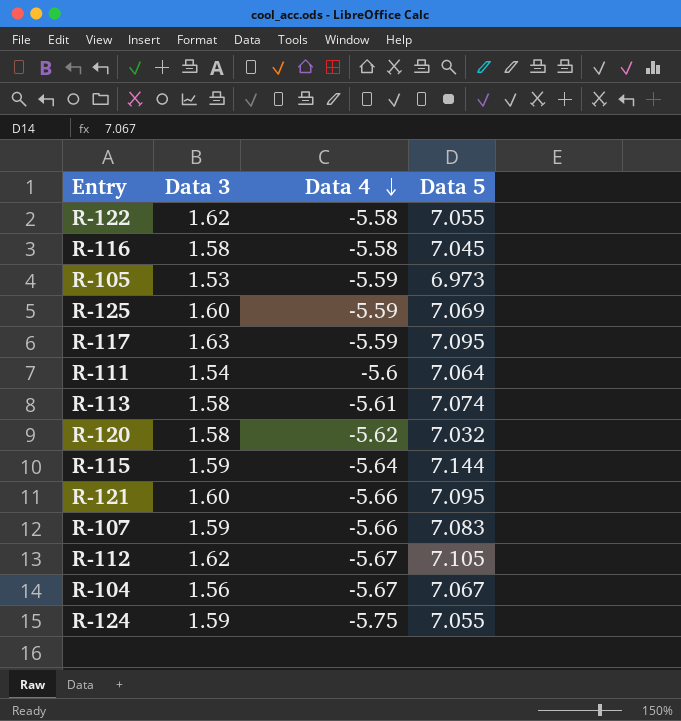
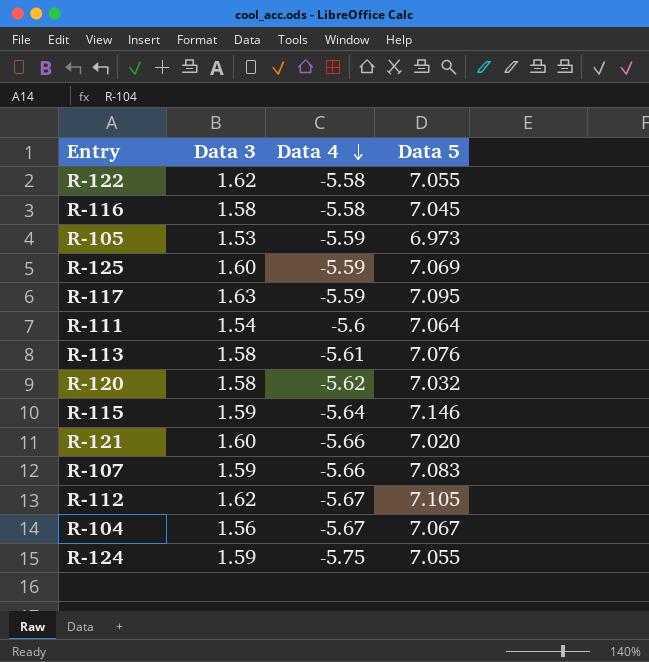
R-113 | Data 5: 7.074 -> 7.076
R-115 | Data 5: 7.144 -> 7.146
R-121 | Data 5: 7.095 -> 7.020

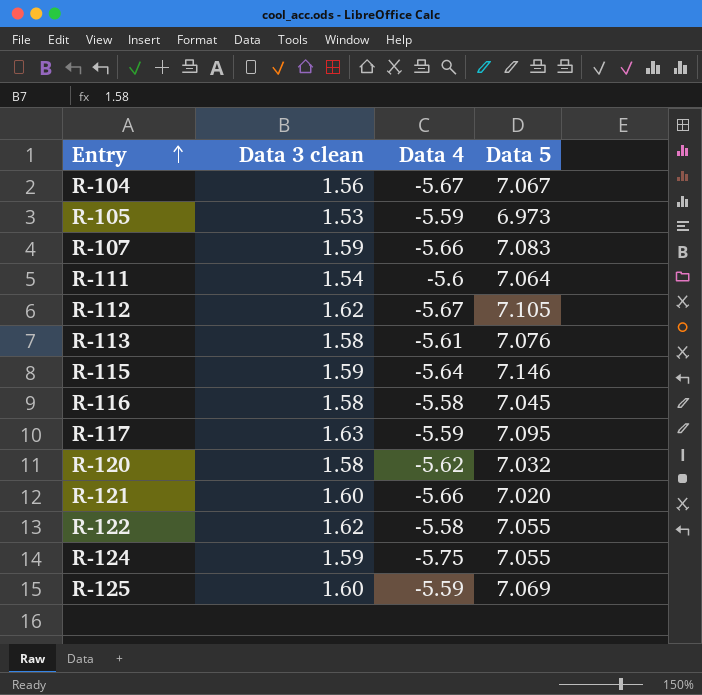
row order: Data 4 descending -> Entry ascending
column name: Data 3 -> Data 3 clean

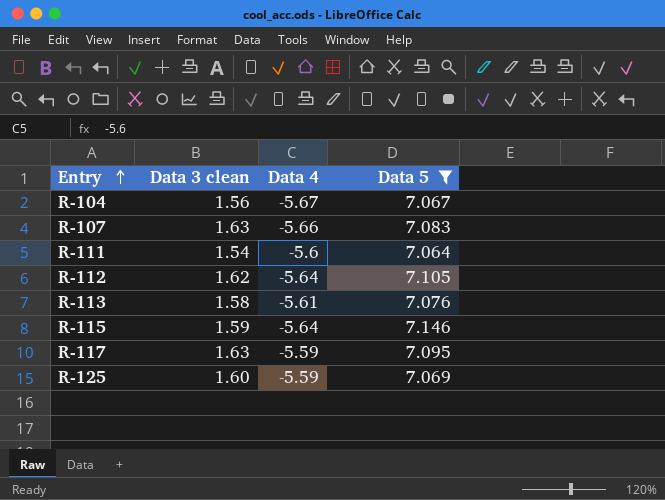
filter: none -> Data 5 >= 7.064
R-107 | Data 3 clean: 1.59 -> 1.63
R-112 | Data 4: -5.67 -> -5.64

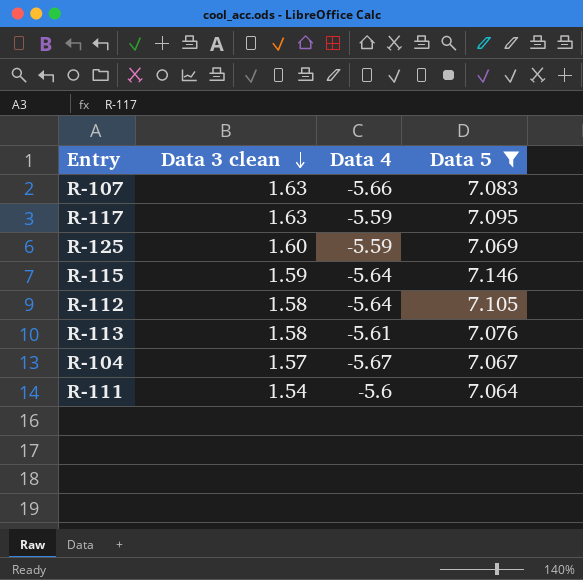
row order: Entry ascending -> Data 3 clean descending
R-112 | Data 3 clean: 1.62 -> 1.58
R-104 | Data 3 clean: 1.56 -> 1.57

